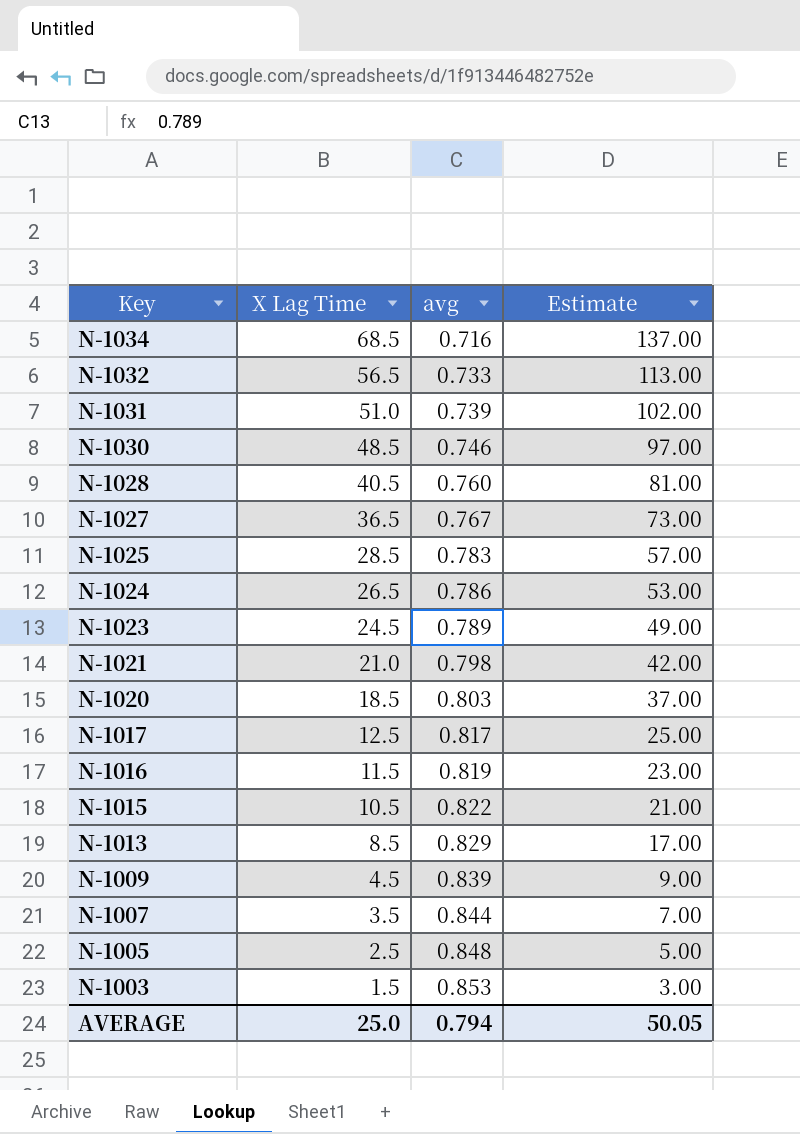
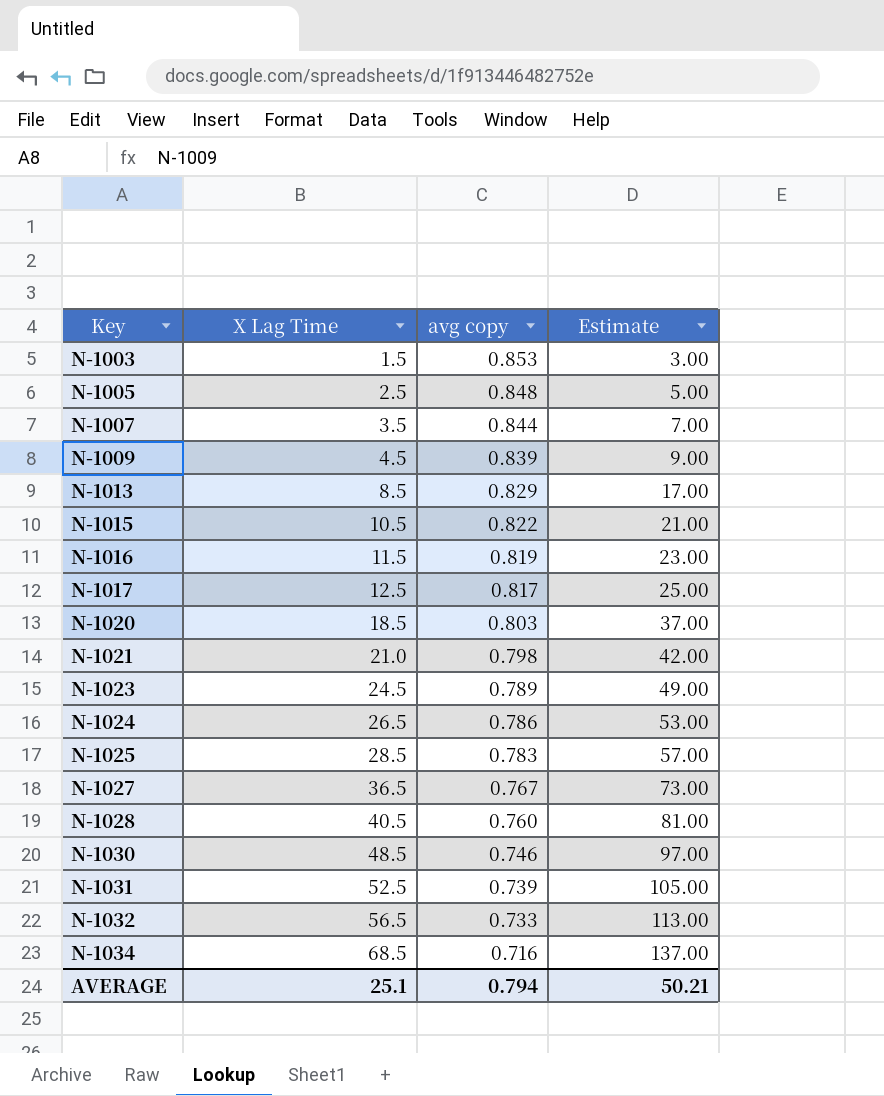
row order: Key descending -> Key ascending
column name: avg -> avg copy
N-1031 | X Lag Time: 51.0 -> 52.5
N-1031 | Estimate: 102.00 -> 105.00
AVERAGE | X Lag Time: 25.0 -> 25.1
AVERAGE | Estimate: 50.05 -> 50.21

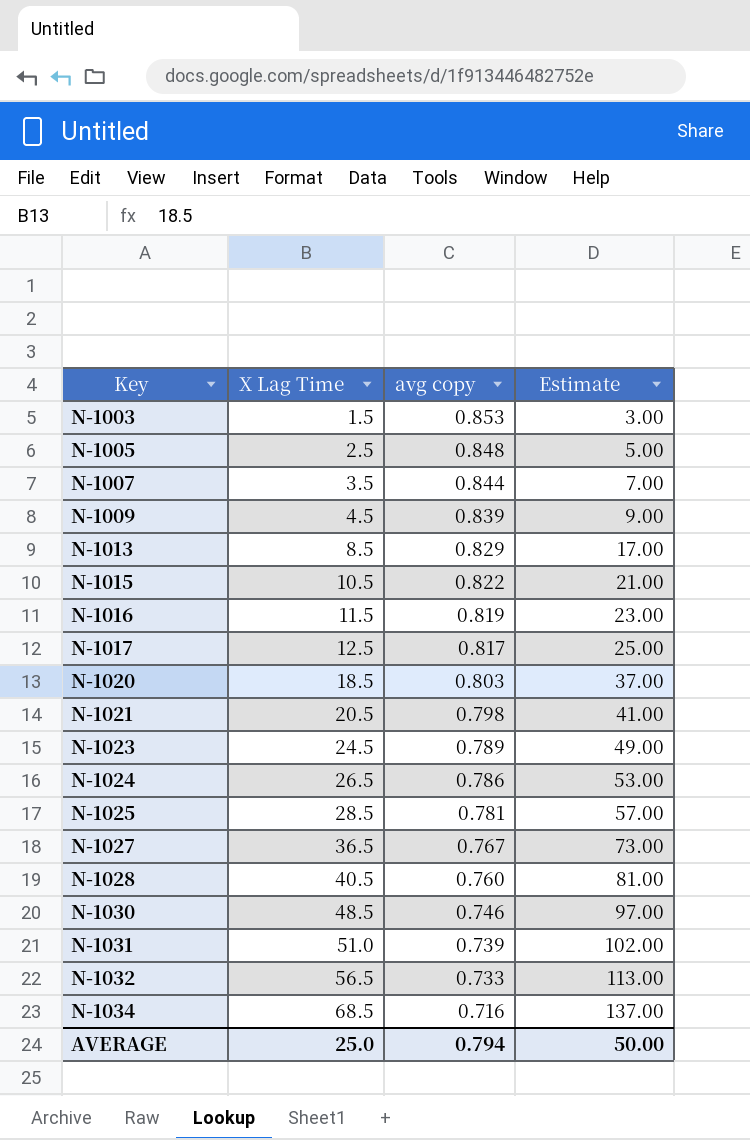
N-1021 | X Lag Time: 21.0 -> 20.5
N-1021 | Estimate: 42.00 -> 41.00
N-1025 | avg copy: 0.783 -> 0.781
N-1031 | X Lag Time: 52.5 -> 51.0
N-1031 | Estimate: 105.00 -> 102.00
AVERAGE | X Lag Time: 25.1 -> 25.0
AVERAGE | Estimate: 50.21 -> 50.00

